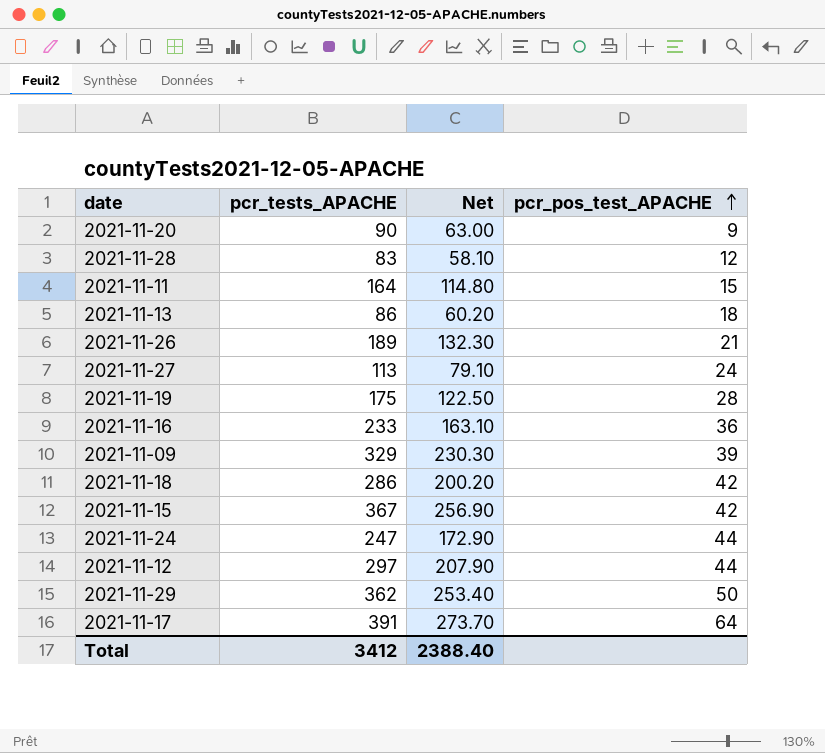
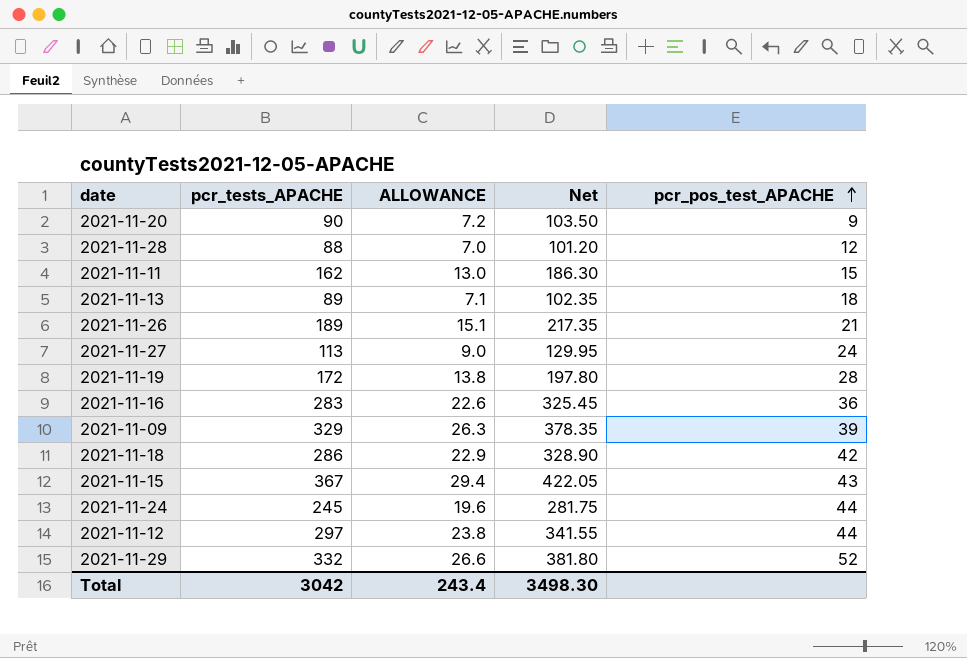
column ALLOWANCE | formula: none -> [pcr_tests_APACHE] * 0.08
column Net | formula: [pcr_tests_APACHE] * 0.7 -> [pcr_tests_APACHE] * 1.15
row 2021-11-17: 391 | 273.70 | 64 -> none
2021-11-28 | pcr_tests_APACHE: 83 -> 88
2021-11-11 | pcr_tests_APACHE: 164 -> 162
2021-11-13 | pcr_tests_APACHE: 86 -> 89
2021-11-19 | pcr_tests_APACHE: 175 -> 172
2021-11-16 | pcr_tests_APACHE: 233 -> 283
2021-11-15 | pcr_pos_test_APACHE: 42 -> 43
2021-11-24 | pcr_tests_APACHE: 247 -> 245
2021-11-29 | pcr_tests_APACHE: 362 -> 332
2021-11-29 | pcr_pos_test_APACHE: 50 -> 52
Total | pcr_tests_APACHE: 3412 -> 3042
Total | Net: 2388.40 -> 3498.30

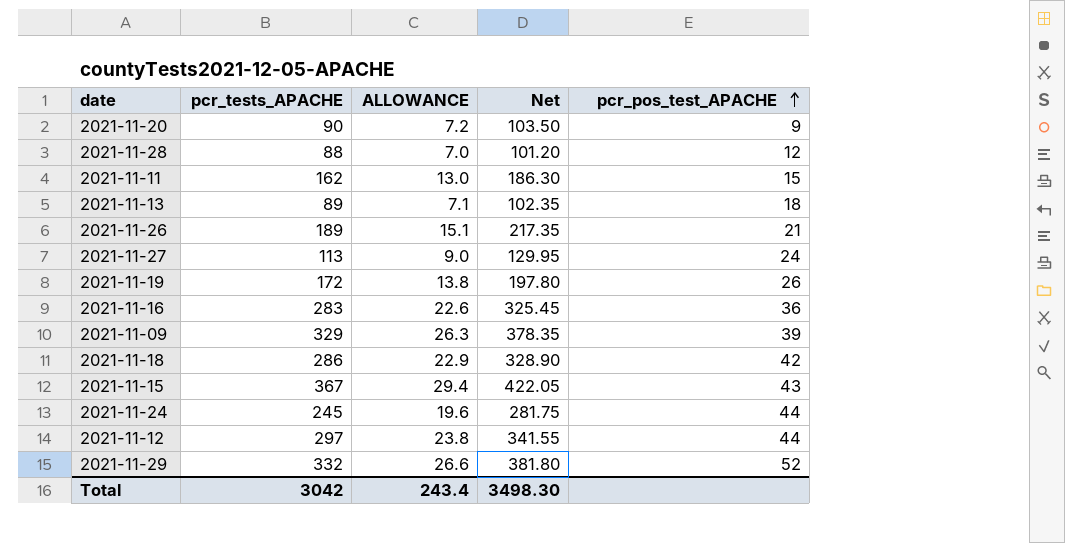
2021-11-19 | pcr_pos_test_APACHE: 28 -> 26

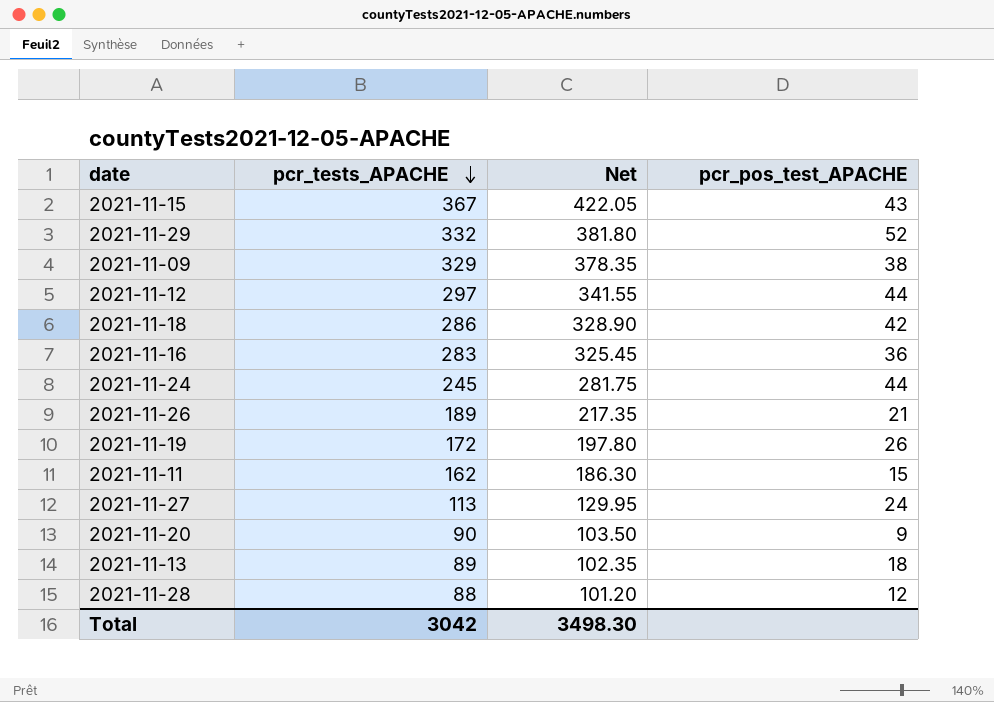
row order: pcr_pos_test_APACHE ascending -> pcr_tests_APACHE descending
column ALLOWANCE | formula: [pcr_tests_APACHE] * 0.08 -> none
2021-11-09 | pcr_pos_test_APACHE: 39 -> 38

